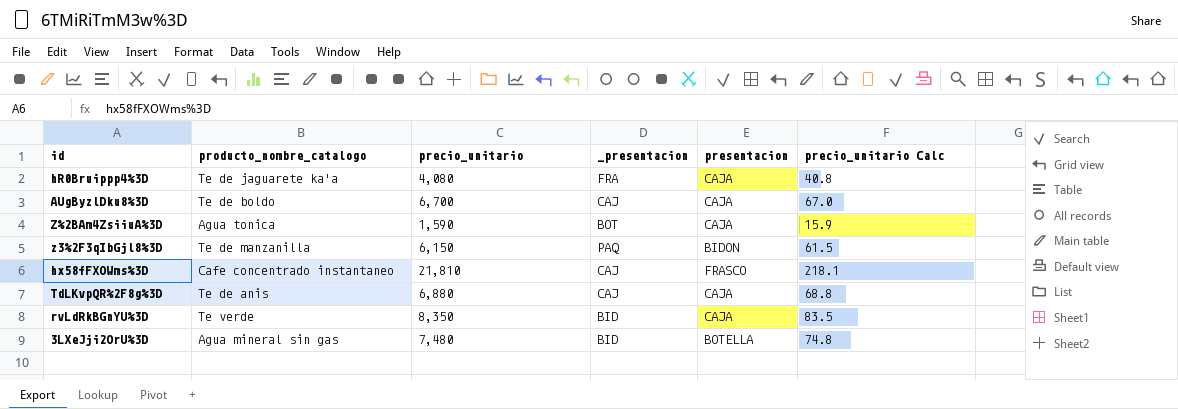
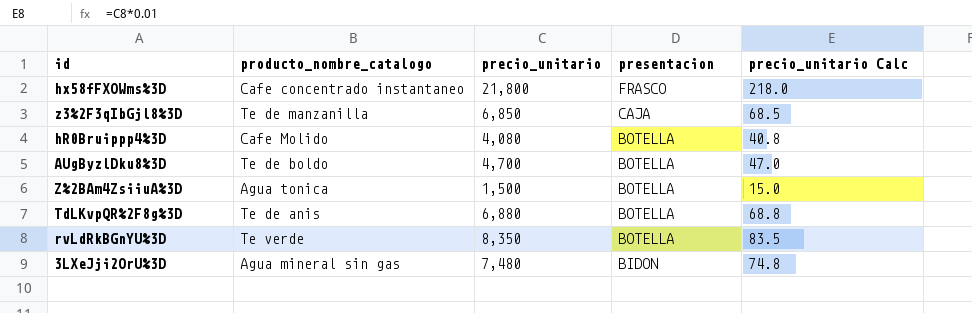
row order: none -> presentacion descending
column _presentacion | position: 4 -> none
hx58fFXOWms%3D | precio_unitario: 21,810 -> 21,800
hx58fFXOWms%3D | precio_unitario Calc: 218.1 -> 218.0
z3%2F3qIbGjl8%3D | precio_unitario: 6,150 -> 6,850
z3%2F3qIbGjl8%3D | presentacion: BIDON -> CAJA
z3%2F3qIbGjl8%3D | precio_unitario Calc: 61.5 -> 68.5
hR0Bruippp4%3D | producto_nombre_catalogo: Te de jaguarete ka'a -> Cafe Molido
hR0Bruippp4%3D | presentacion: CAJA -> BOTELLA
AUgByzlDku8%3D | precio_unitario: 6,700 -> 4,700
AUgByzlDku8%3D | presentacion: CAJA -> BOTELLA
AUgByzlDku8%3D | precio_unitario Calc: 67.0 -> 47.0
Z%2BAm4ZsiiuA%3D | precio_unitario: 1,590 -> 1,500
Z%2BAm4ZsiiuA%3D | presentacion: CAJA -> BOTELLA
Z%2BAm4ZsiiuA%3D | precio_unitario Calc: 15.9 -> 15.0
TdLKvpQR%2F8g%3D | presentacion: CAJA -> BOTELLA
rvLdRkBGnYU%3D | presentacion: CAJA -> BOTELLA
3LXeJji2OrU%3D | presentacion: BOTELLA -> BIDON

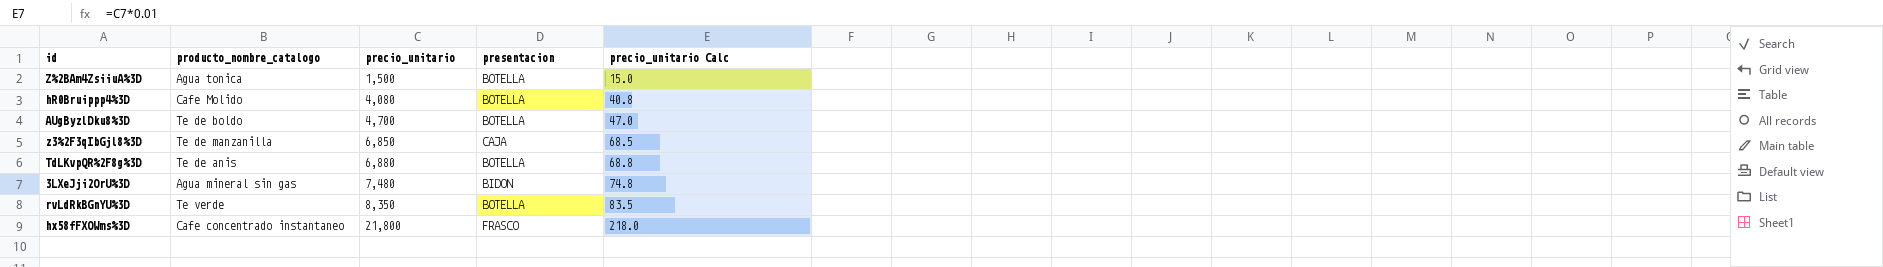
row order: presentacion descending -> precio_unitario ascending

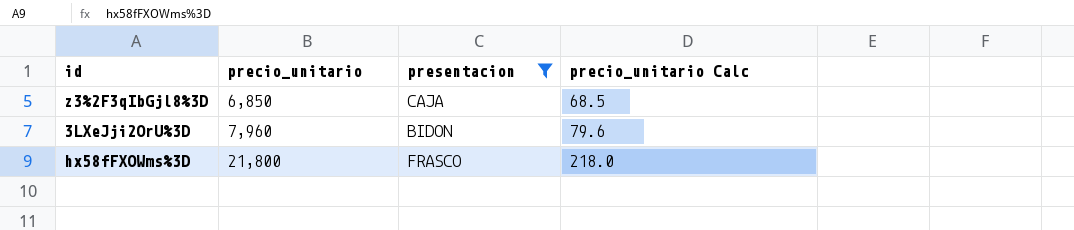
filter: none -> presentacion != BOTELLA
column producto_nombre_catalogo | position: 2 -> none
3LXeJji2OrU%3D | precio_unitario: 7,480 -> 7,960
3LXeJji2OrU%3D | precio_unitario Calc: 74.8 -> 79.6

